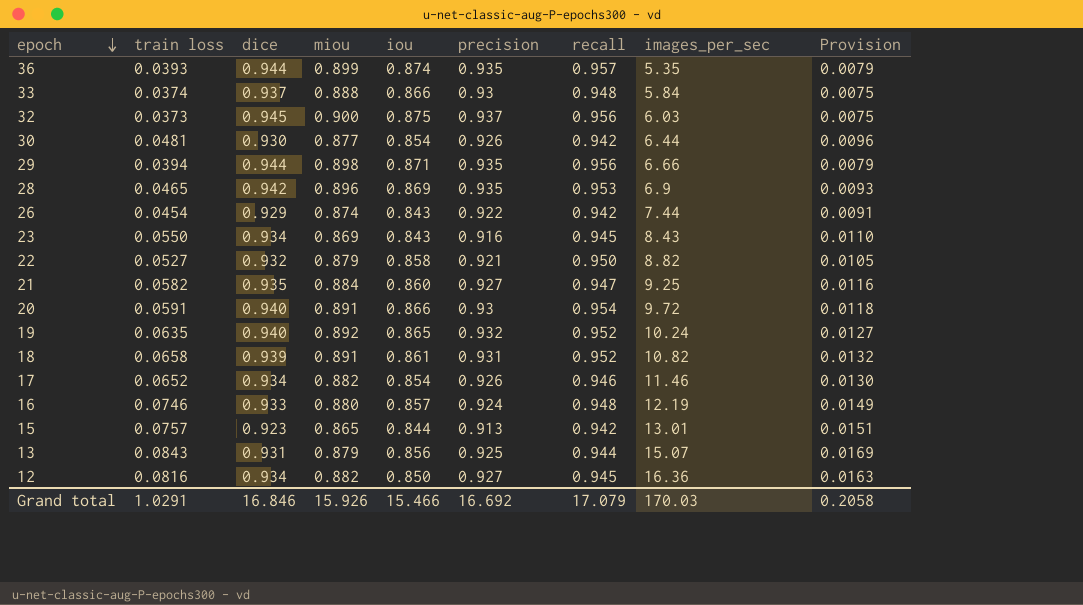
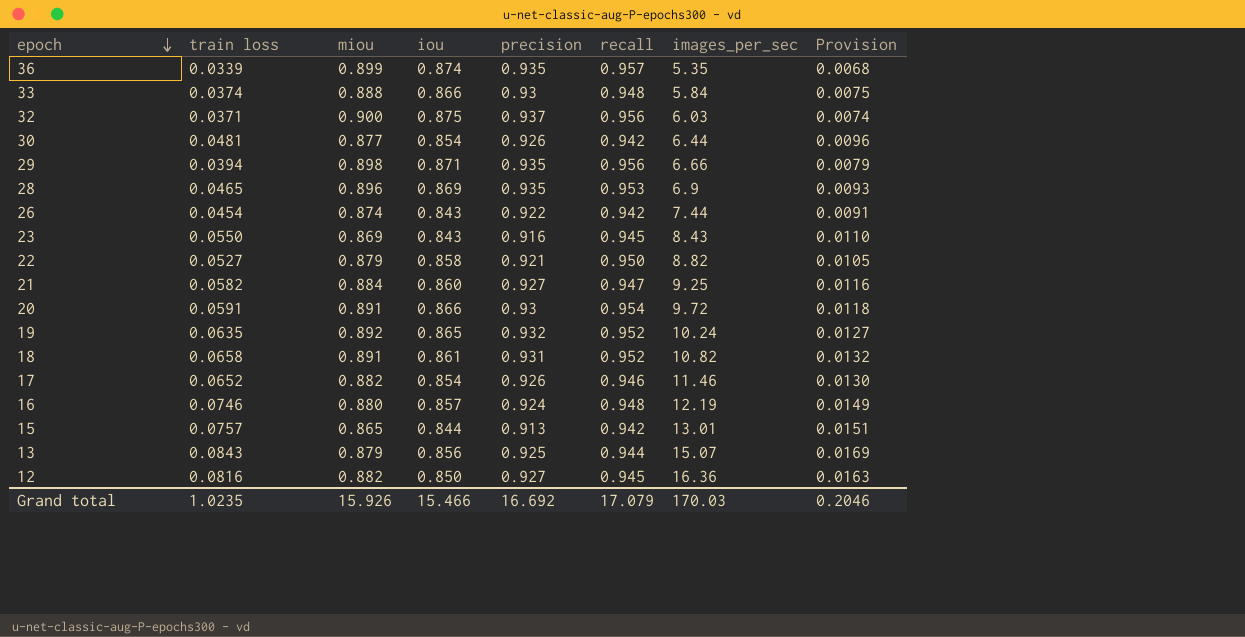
column dice | position: 3 -> none
36 | train loss: 0.0393 -> 0.0339
36 | Provision: 0.0079 -> 0.0068
32 | train loss: 0.0373 -> 0.0371
32 | Provision: 0.0075 -> 0.0074
Grand total | train loss: 1.0291 -> 1.0235
Grand total | Provision: 0.2058 -> 0.2046

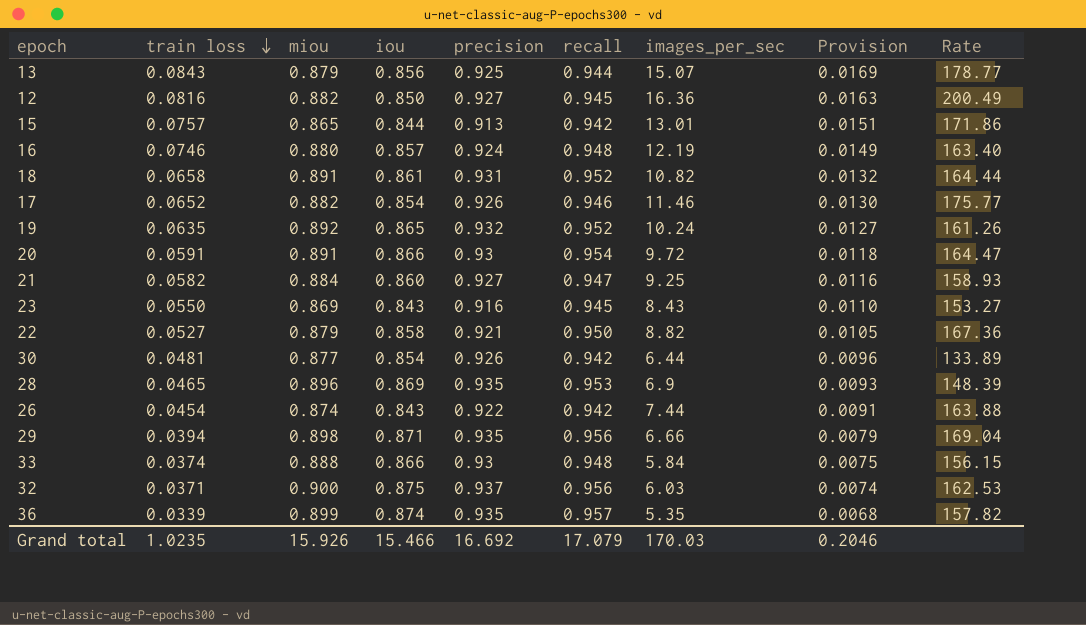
row order: epoch descending -> train loss descending
column Rate | formula: none -> [images_per_sec] / [train loss]

